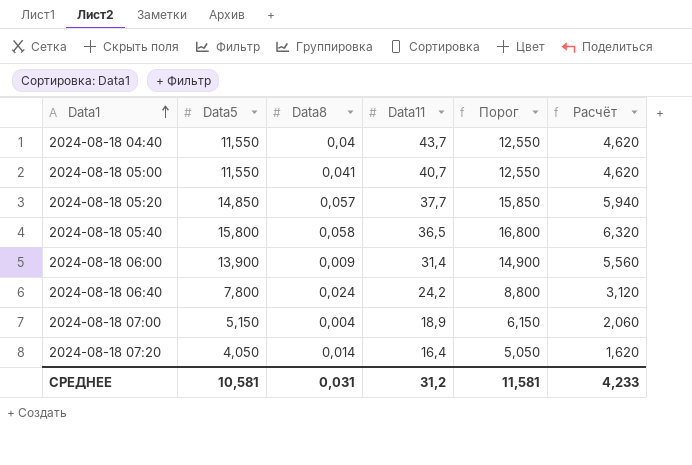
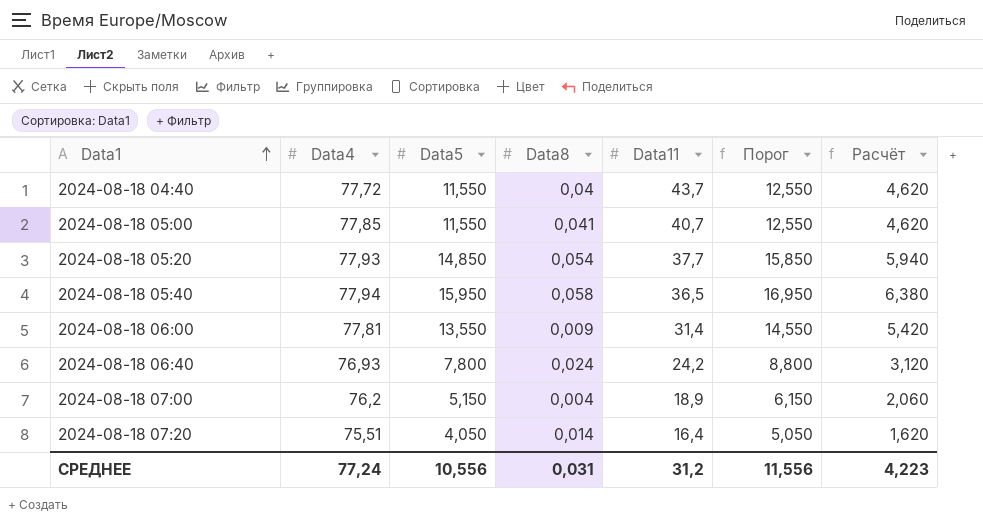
column Data4 | position: none -> 2
2024-08-18 05:20 | Data8: 0,057 -> 0,054
2024-08-18 05:40 | Data5: 15,800 -> 15,950
2024-08-18 05:40 | Порог: 16,800 -> 16,950
2024-08-18 05:40 | Расчёт: 6,320 -> 6,380
2024-08-18 06:00 | Data5: 13,900 -> 13,550
2024-08-18 06:00 | Порог: 14,900 -> 14,550
2024-08-18 06:00 | Расчёт: 5,560 -> 5,420
СРЕДНЕЕ | Data5: 10,581 -> 10,556
СРЕДНЕЕ | Порог: 11,581 -> 11,556
СРЕДНЕЕ | Расчёт: 4,233 -> 4,223

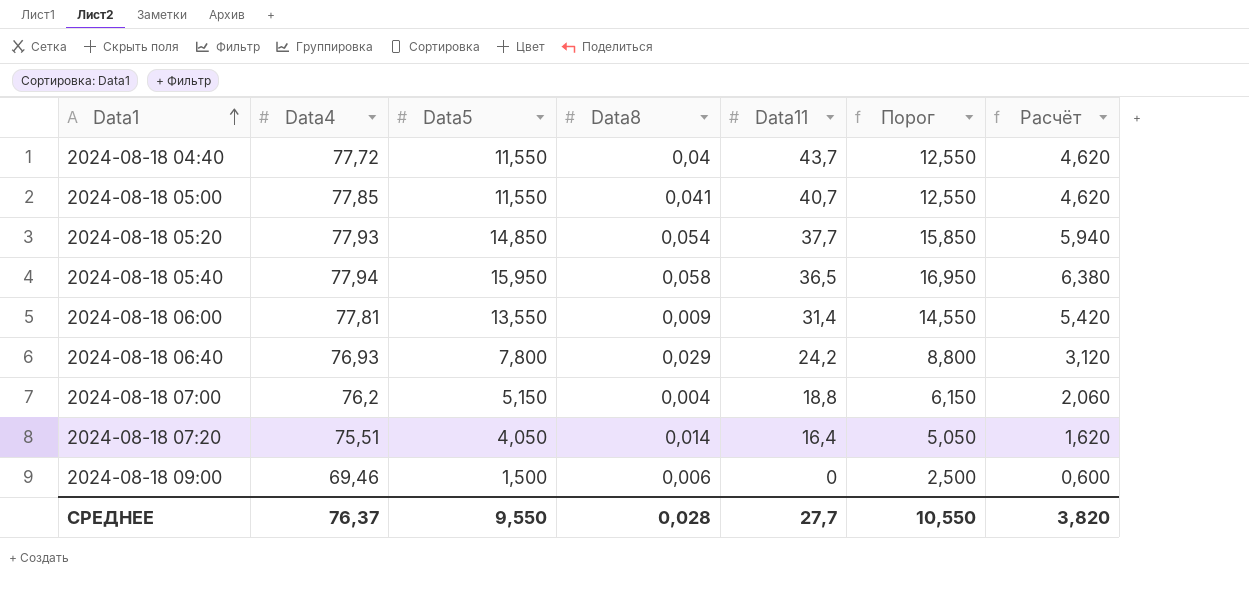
2024-08-18 06:40 | Data8: 0,024 -> 0,029
2024-08-18 07:00 | Data11: 18,9 -> 18,8
row 2024-08-18 09:00: none -> 69,46 | 1,500 | 0,006 | 0 | 2,500 | 0,600
СРЕДНЕЕ | Data4: 77,24 -> 76,37
СРЕДНЕЕ | Data5: 10,556 -> 9,550
СРЕДНЕЕ | Data8: 0,031 -> 0,028
СРЕДНЕЕ | Data11: 31,2 -> 27,7
СРЕДНЕЕ | Порог: 11,556 -> 10,550
СРЕДНЕЕ | Расчёт: 4,223 -> 3,820

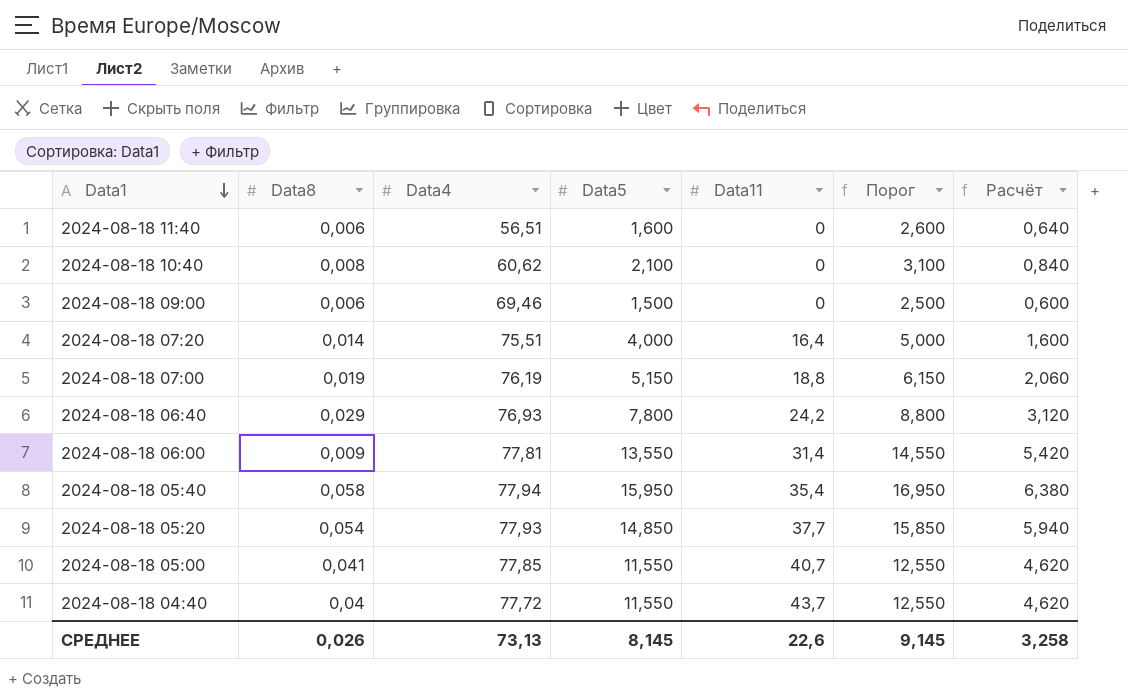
row order: Data1 ascending -> Data1 descending
column Data8 | position: 4 -> 2
row 2024-08-18 11:40: none -> 0,006 | 56,51 | 1,600 | 0 | 2,600 | 0,640
row 2024-08-18 10:40: none -> 0,008 | 60,62 | 2,100 | 0 | 3,100 | 0,840
2024-08-18 07:20 | Data5: 4,050 -> 4,000
2024-08-18 07:20 | Порог: 5,050 -> 5,000
2024-08-18 07:20 | Расчёт: 1,620 -> 1,600
2024-08-18 07:00 | Data8: 0,004 -> 0,019
2024-08-18 07:00 | Data4: 76,2 -> 76,19
2024-08-18 05:40 | Data11: 36,5 -> 35,4
СРЕДНЕЕ | Data8: 0,028 -> 0,026
СРЕДНЕЕ | Data4: 76,37 -> 73,13
СРЕДНЕЕ | Data5: 9,550 -> 8,145
СРЕДНЕЕ | Data11: 27,7 -> 22,6
СРЕДНЕЕ | Порог: 10,550 -> 9,145
СРЕДНЕЕ | Расчёт: 3,820 -> 3,258

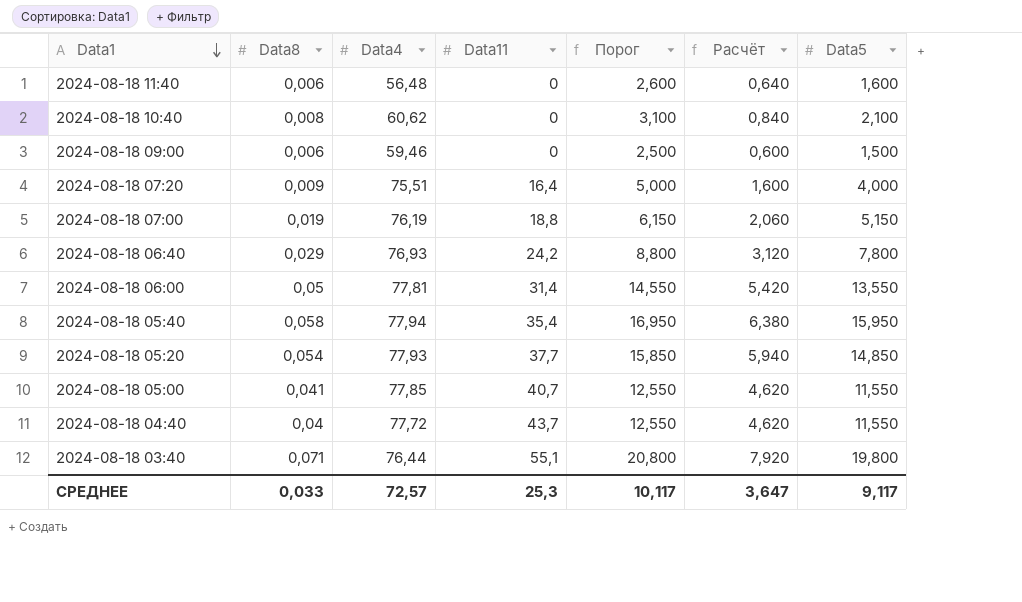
column Data5 | position: 4 -> 7
2024-08-18 11:40 | Data4: 56,51 -> 56,48
2024-08-18 09:00 | Data4: 69,46 -> 59,46
2024-08-18 07:20 | Data8: 0,014 -> 0,009
2024-08-18 06:00 | Data8: 0,009 -> 0,05
row 2024-08-18 03:40: none -> 0,071 | 76,44 | 55,1 | 20,800 | 7,920 | 19,800
СРЕДНЕЕ | Data8: 0,026 -> 0,033
СРЕДНЕЕ | Data4: 73,13 -> 72,57
СРЕДНЕЕ | Data11: 22,6 -> 25,3
СРЕДНЕЕ | Порог: 9,145 -> 10,117
СРЕДНЕЕ | Расчёт: 3,258 -> 3,647
СРЕДНЕЕ | Data5: 8,145 -> 9,117

